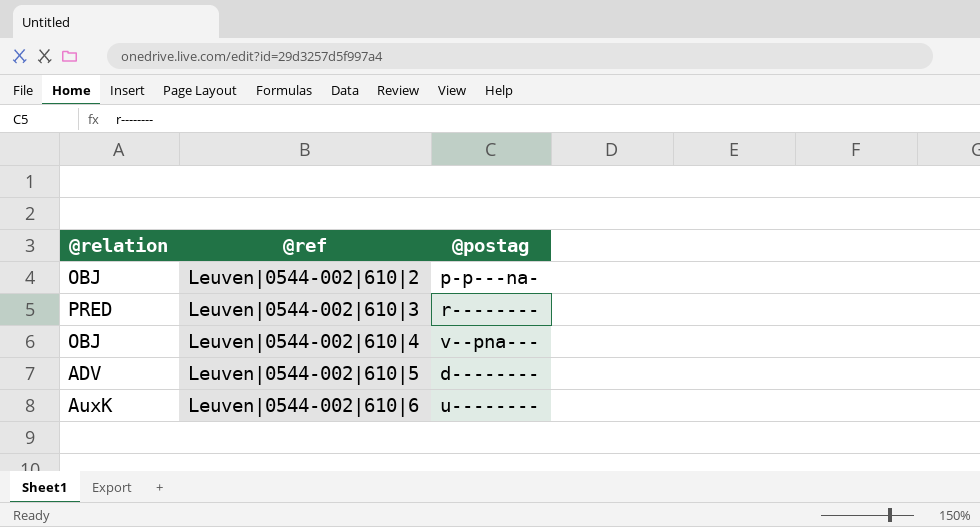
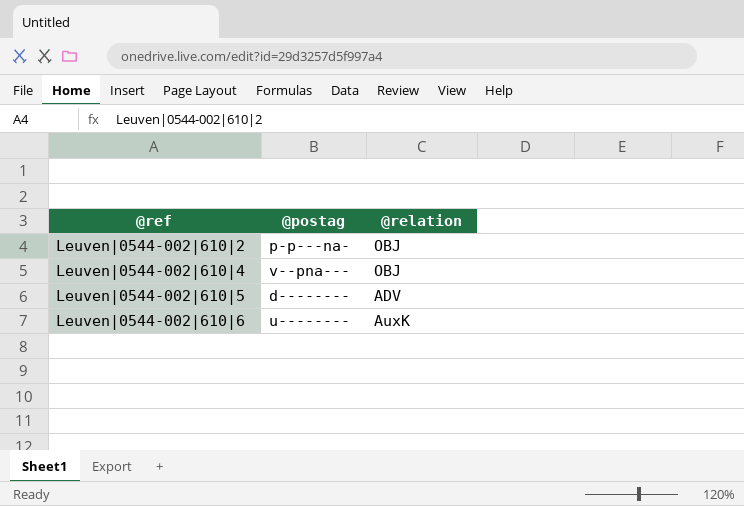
column @relation | position: 1 -> 3
row Leuven|0544-002|610|3: PRED | r-------- -> none

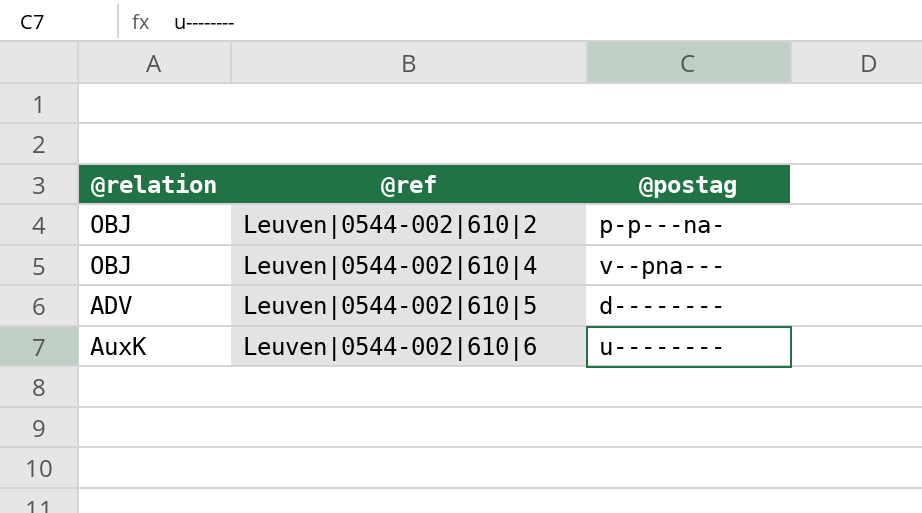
column @relation | position: 3 -> 1

